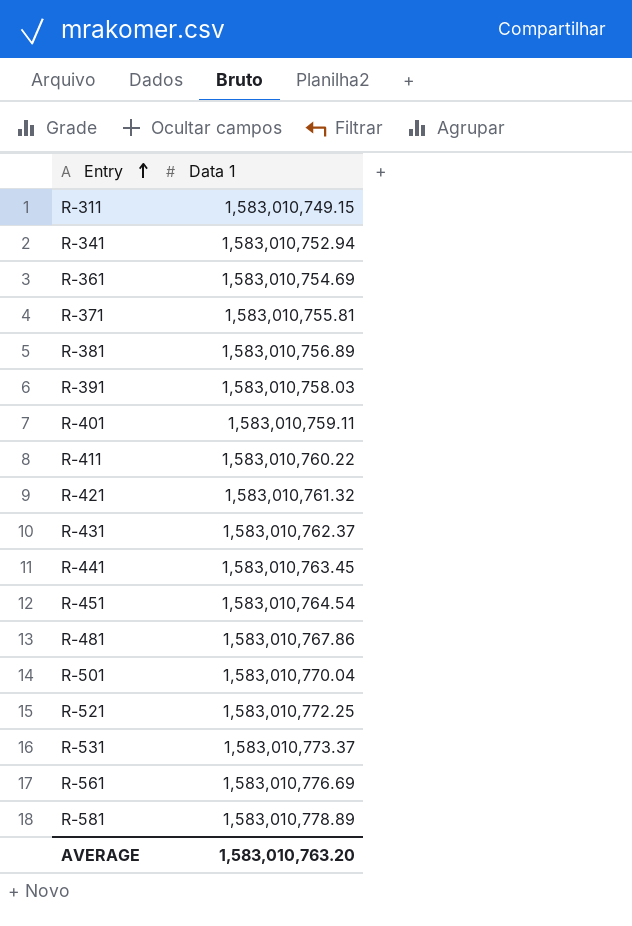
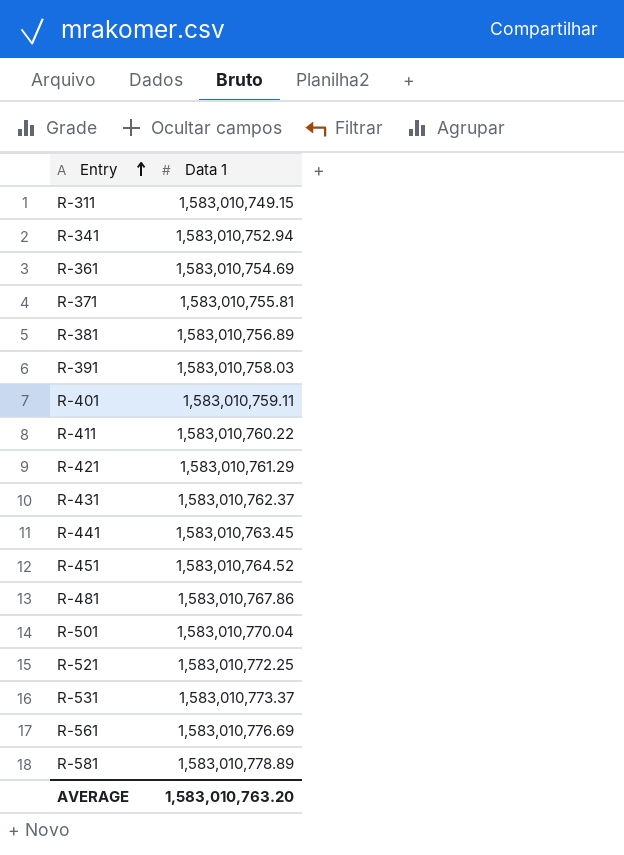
R-421 | Data 1: 1,583,010,761.32 -> 1,583,010,761.29
R-451 | Data 1: 1,583,010,764.54 -> 1,583,010,764.52

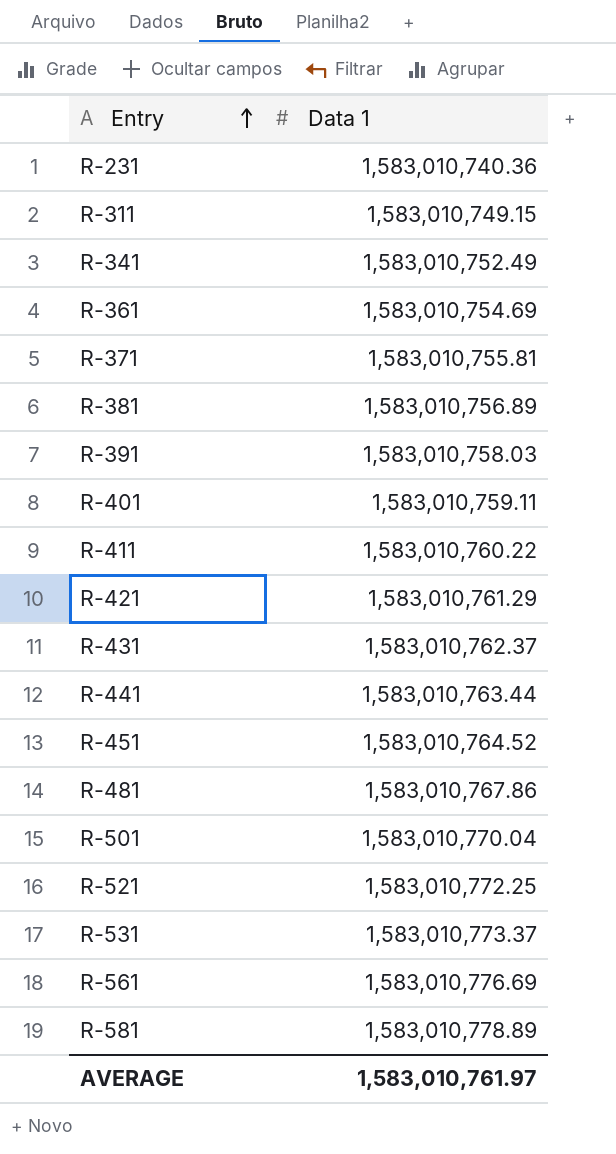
row R-231: none -> 1,583,010,740.36
R-341 | Data 1: 1,583,010,752.94 -> 1,583,010,752.49
R-441 | Data 1: 1,583,010,763.45 -> 1,583,010,763.44
AVERAGE | Data 1: 1,583,010,763.20 -> 1,583,010,761.97

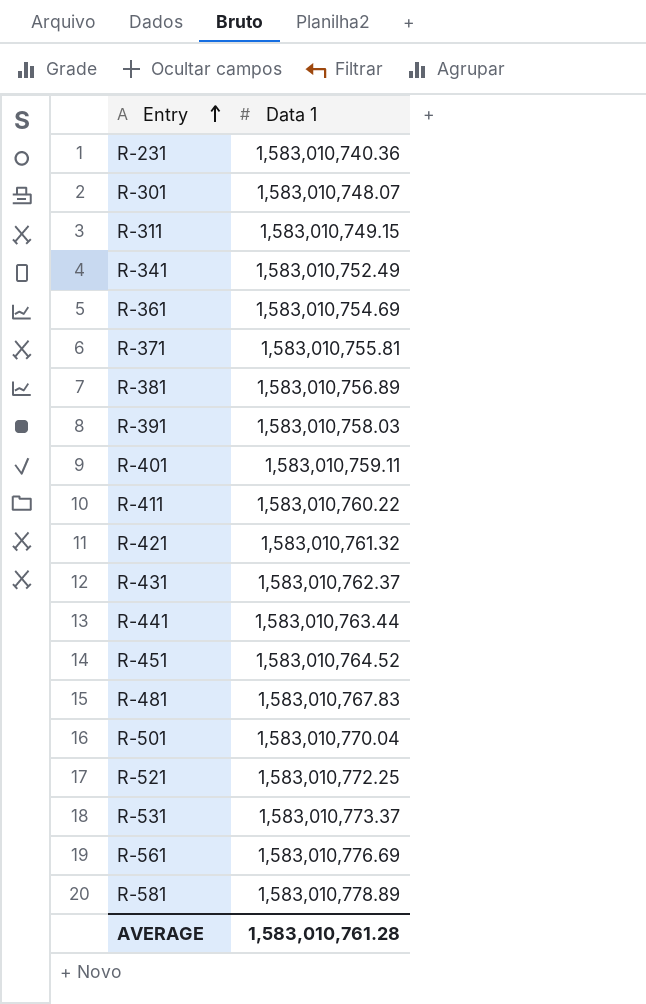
row R-301: none -> 1,583,010,748.07
R-421 | Data 1: 1,583,010,761.29 -> 1,583,010,761.32
R-481 | Data 1: 1,583,010,767.86 -> 1,583,010,767.83
AVERAGE | Data 1: 1,583,010,761.97 -> 1,583,010,761.28

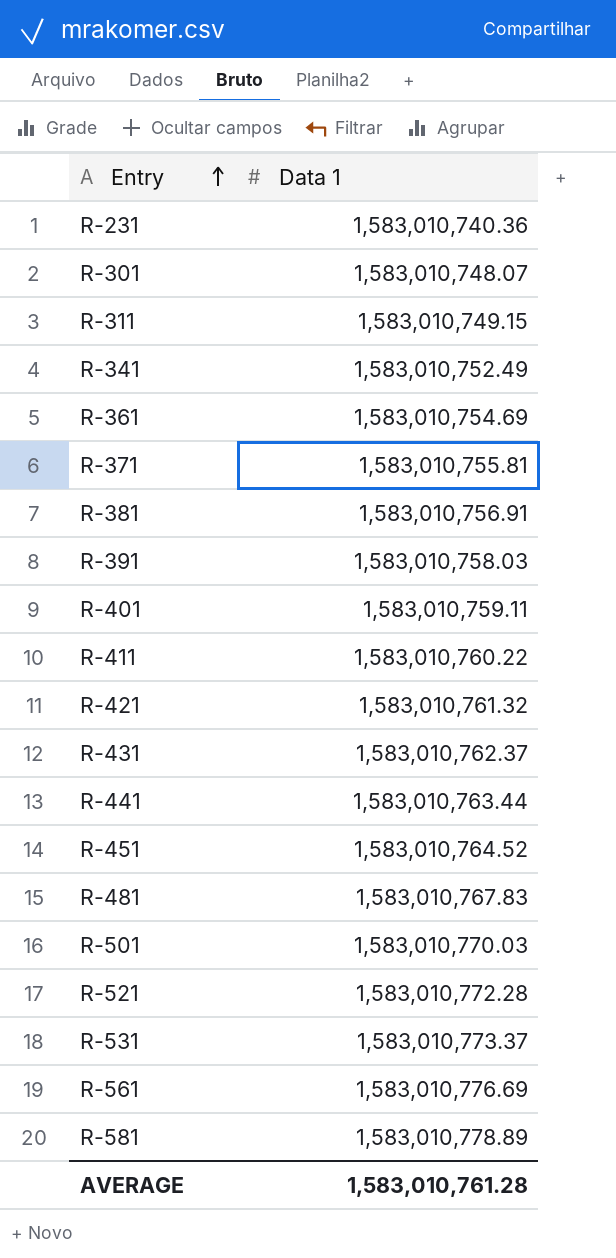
R-381 | Data 1: 1,583,010,756.89 -> 1,583,010,756.91
R-501 | Data 1: 1,583,010,770.04 -> 1,583,010,770.03
R-521 | Data 1: 1,583,010,772.25 -> 1,583,010,772.28

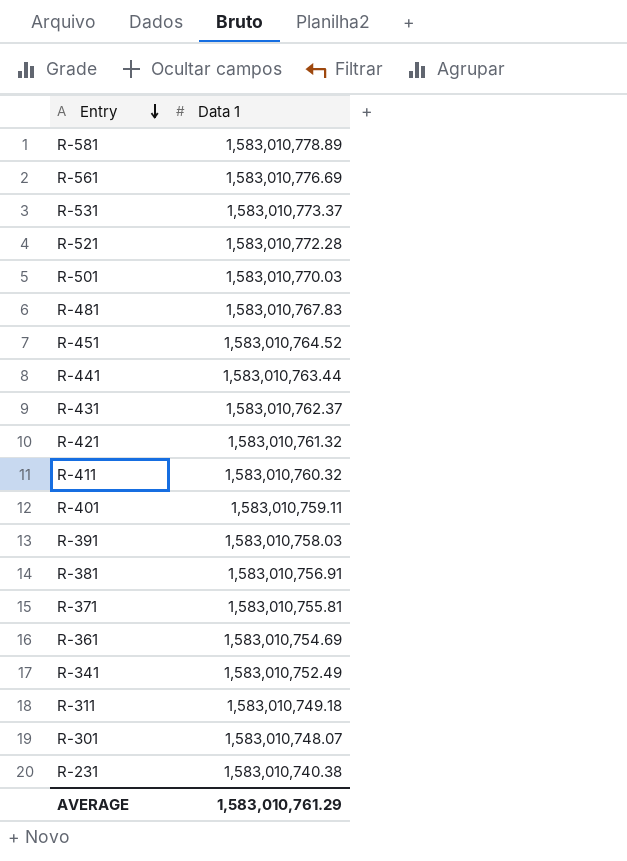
row order: Entry ascending -> Entry descending
R-411 | Data 1: 1,583,010,760.22 -> 1,583,010,760.32
R-311 | Data 1: 1,583,010,749.15 -> 1,583,010,749.18
R-231 | Data 1: 1,583,010,740.36 -> 1,583,010,740.38
AVERAGE | Data 1: 1,583,010,761.28 -> 1,583,010,761.29

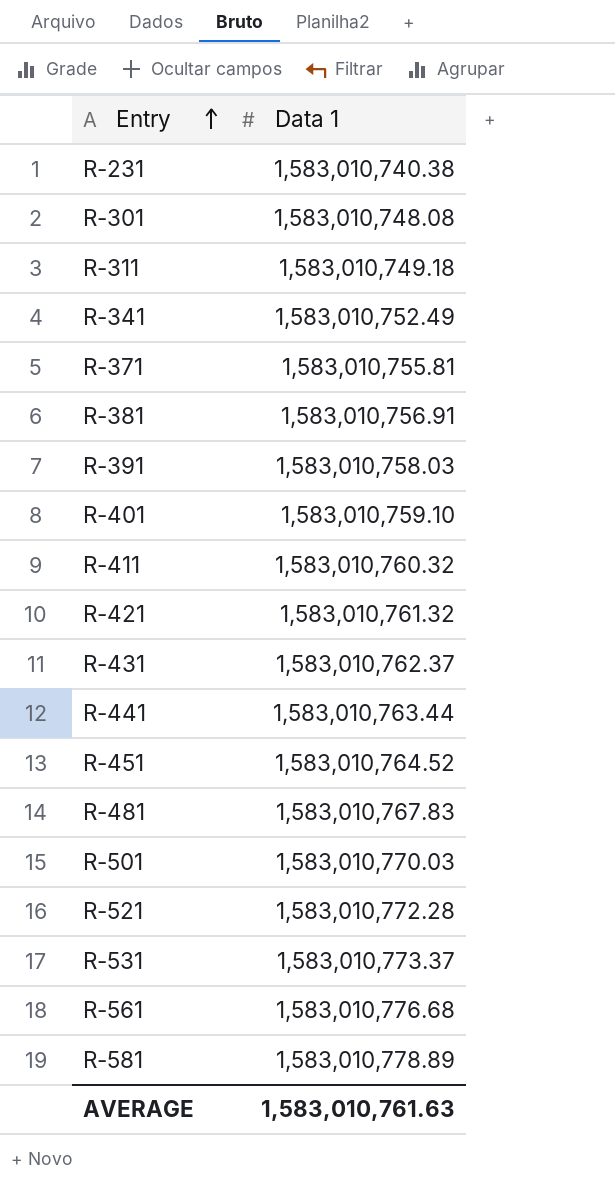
row order: Entry descending -> Entry ascending
row R-361: 1,583,010,754.69 -> none
R-301 | Data 1: 1,583,010,748.07 -> 1,583,010,748.08
R-401 | Data 1: 1,583,010,759.11 -> 1,583,010,759.10
R-561 | Data 1: 1,583,010,776.69 -> 1,583,010,776.68
AVERAGE | Data 1: 1,583,010,761.29 -> 1,583,010,761.63

